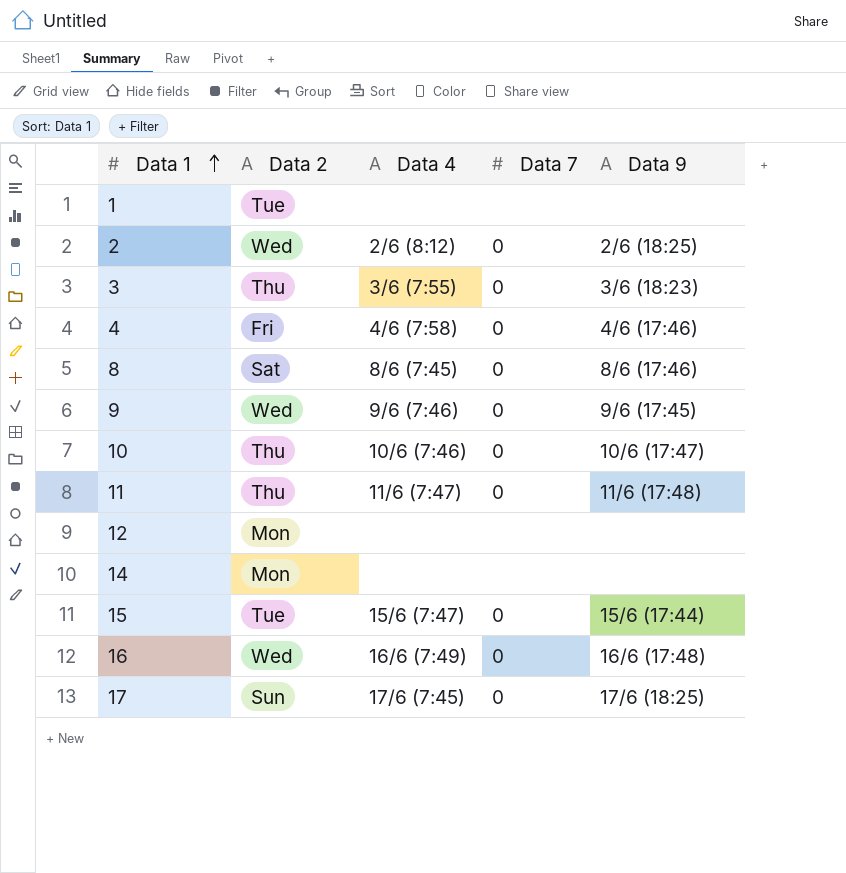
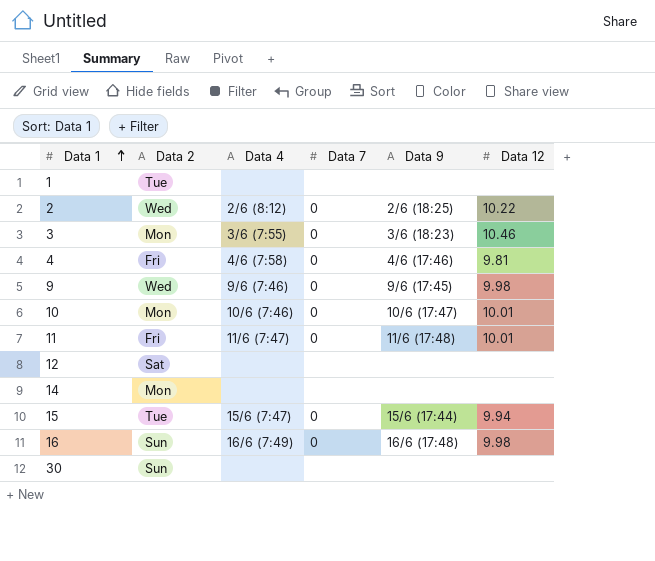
column Data 12 | position: none -> 6
row 8: Sat | 8/6 (7:45) | 0 | 8/6 (17:46) -> none
row 17: Sun | 17/6 (7:45) | 0 | 17/6 (18:25) -> none
3 | Data 2: Thu -> Mon
10 | Data 2: Thu -> Mon
11 | Data 2: Thu -> Fri
12 | Data 2: Mon -> Sat
16 | Data 2: Wed -> Sun
row 30: none -> Sun | none | none | none | none

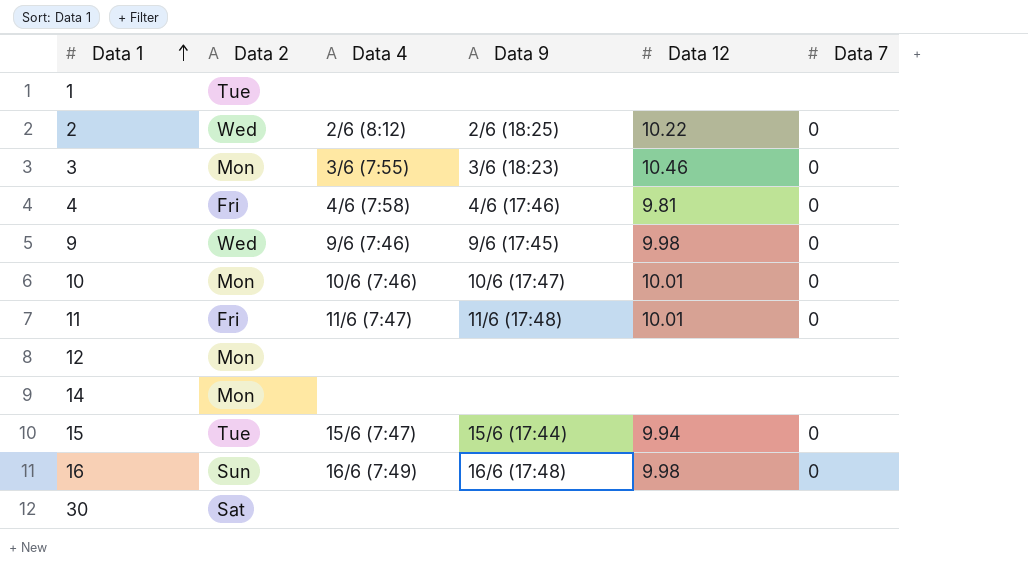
column Data 7 | position: 4 -> 6
12 | Data 2: Sat -> Mon
30 | Data 2: Sun -> Sat

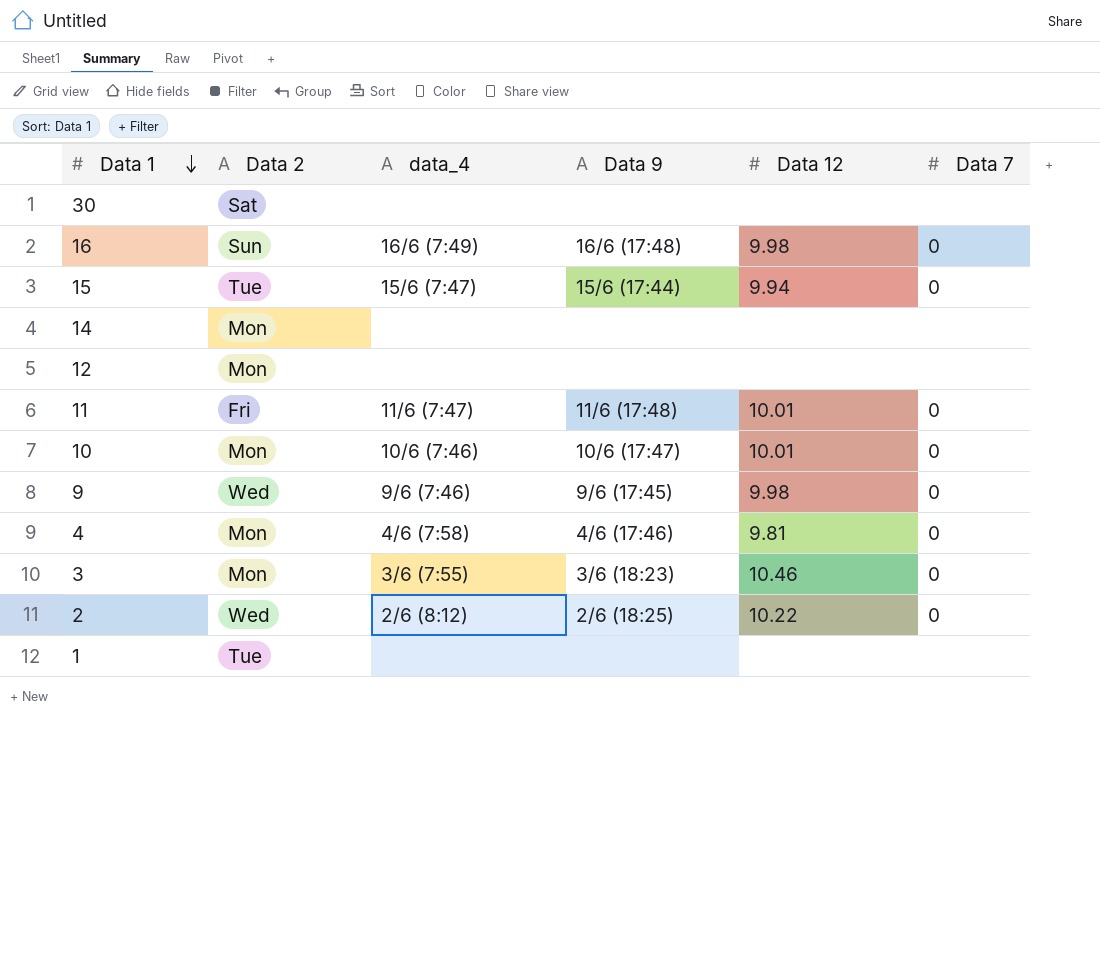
row order: Data 1 ascending -> Data 1 descending
column name: Data 4 -> data_4
4 | Data 2: Fri -> Mon

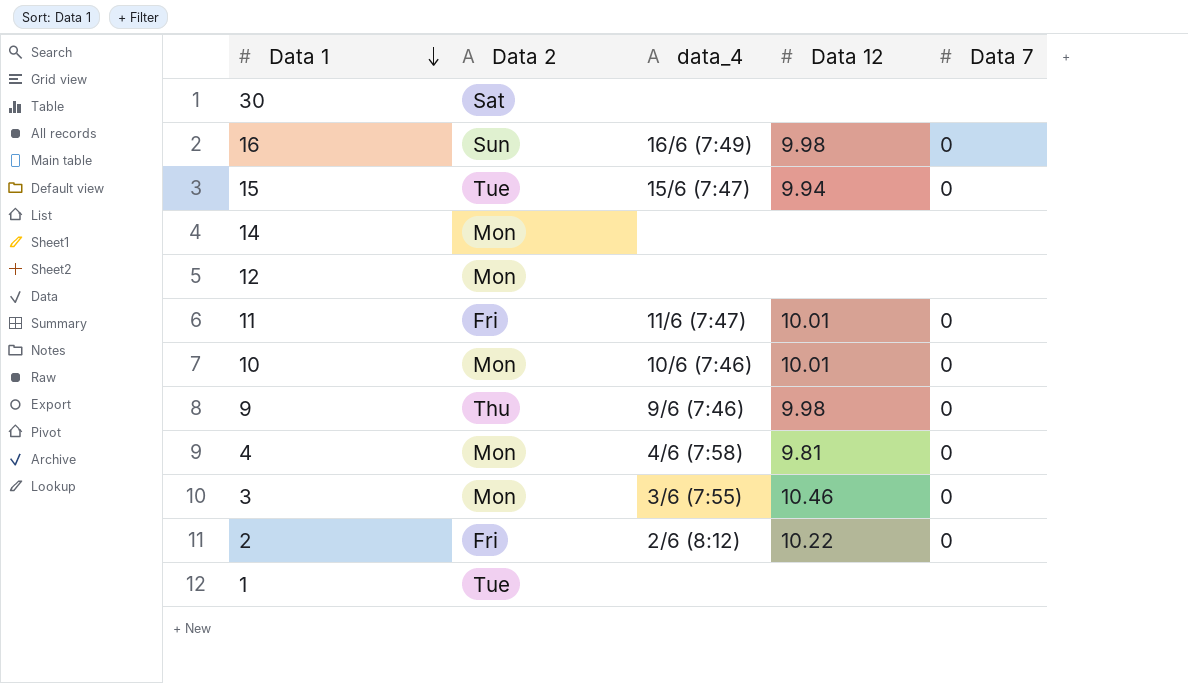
column Data 9 | position: 4 -> none
9 | Data 2: Wed -> Thu
2 | Data 2: Wed -> Fri

